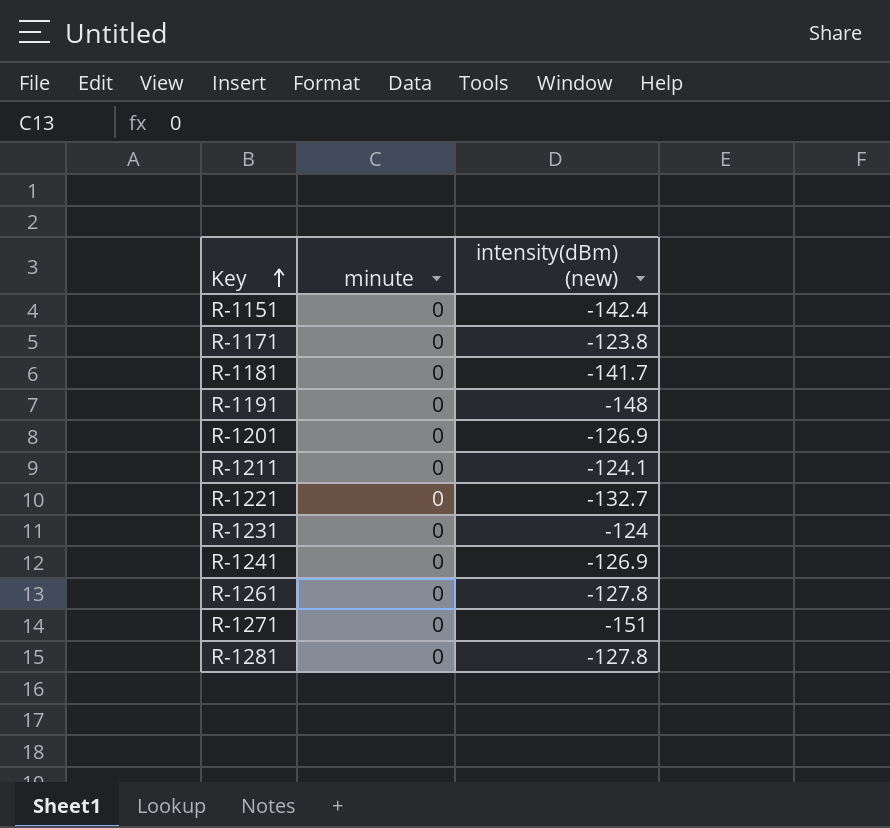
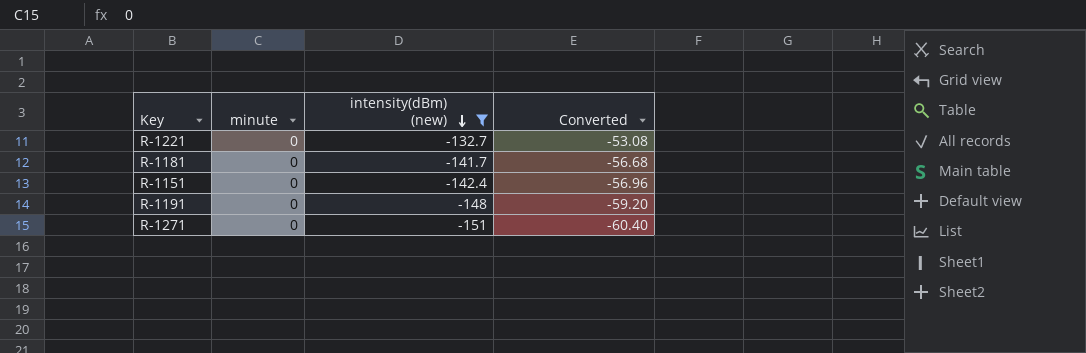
filter: none -> intensity(dBm) (new) <= -132.7
row order: Key ascending -> intensity(dBm) (new) descending
column Converted | formula: none -> [intensity(dBm) (new)] * 0.4

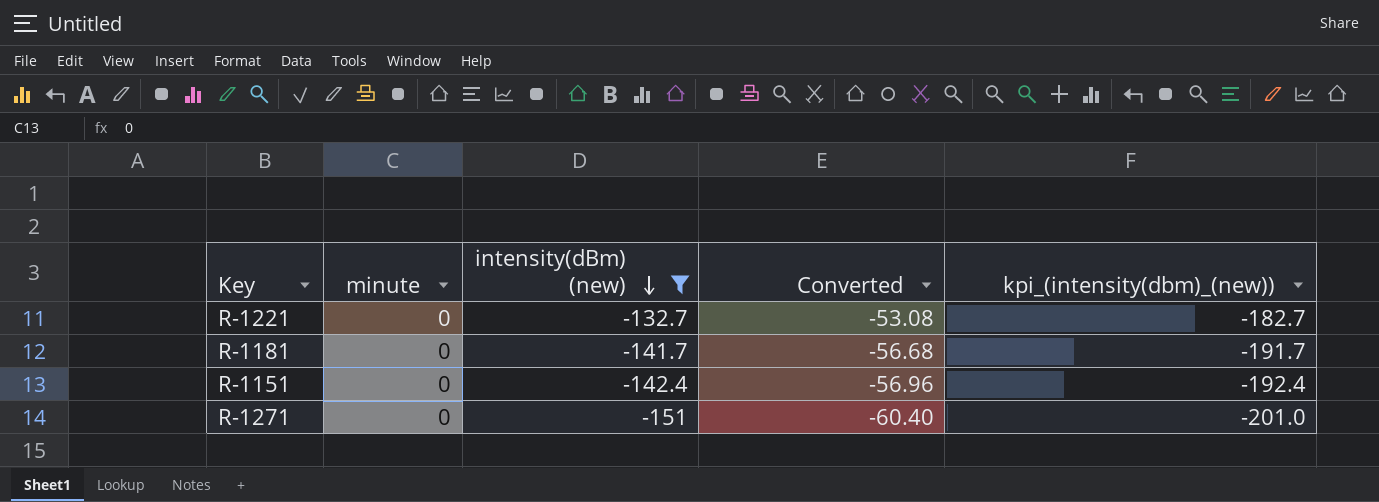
column kpi_(intensity(dbm)_(new)) | formula: none -> [intensity(dBm) (new)] - 50
row R-1191: 0 | -148 | -59.20 -> none

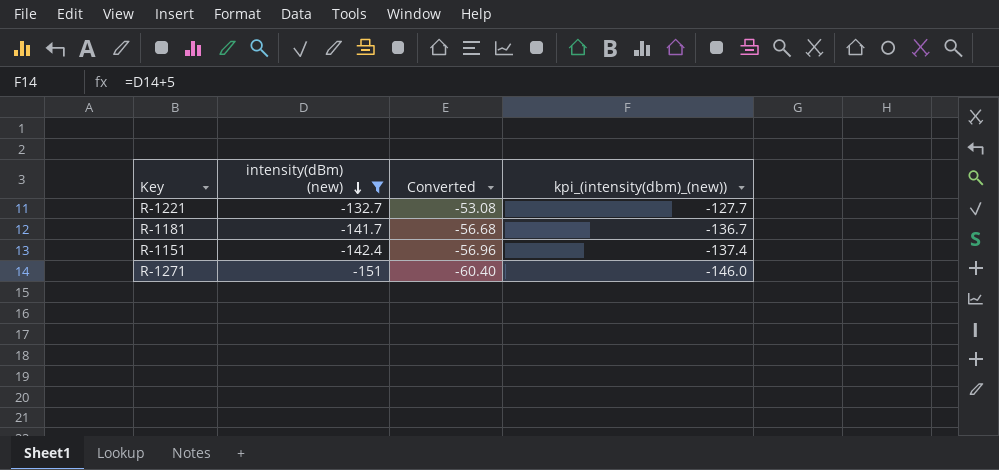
column minute | position: 2 -> none
column kpi_(intensity(dbm)_(new)) | formula: [intensity(dBm) (new)] - 50 -> [intensity(dBm) (new)] + 5

